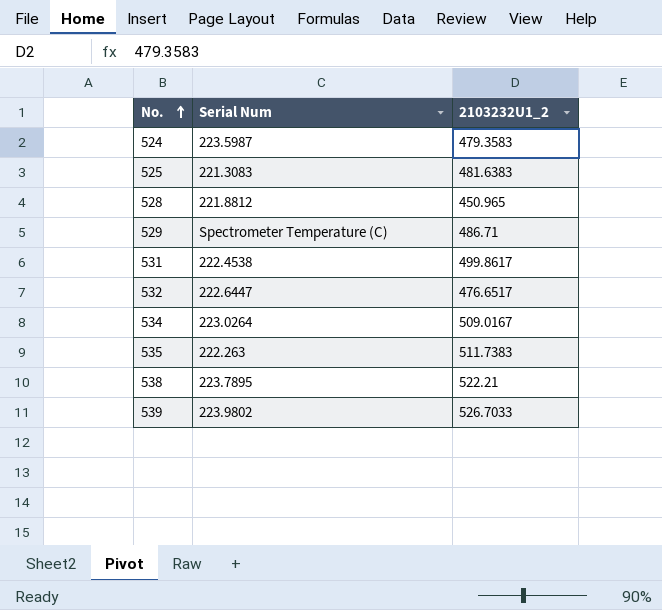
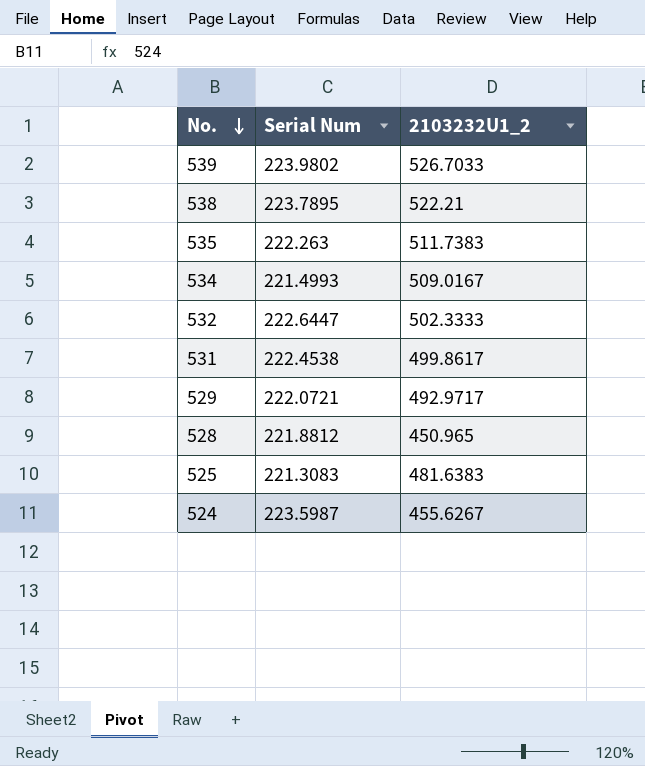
row order: No. ascending -> No. descending
534 | Serial Num: 223.0264 -> 221.4993
532 | 2103232U1_2: 476.6517 -> 502.3333
529 | Serial Num: Spectrometer Temperature (C) -> 222.0721
529 | 2103232U1_2: 486.71 -> 492.9717
524 | 2103232U1_2: 479.3583 -> 455.6267

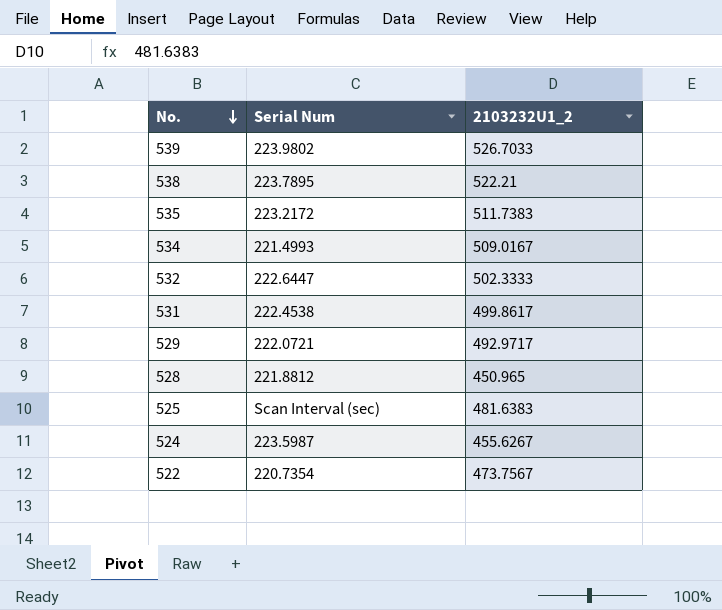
535 | Serial Num: 222.263 -> 223.2172
525 | Serial Num: 221.3083 -> Scan Interval (sec)
row 522: none -> 220.7354 | 473.7567

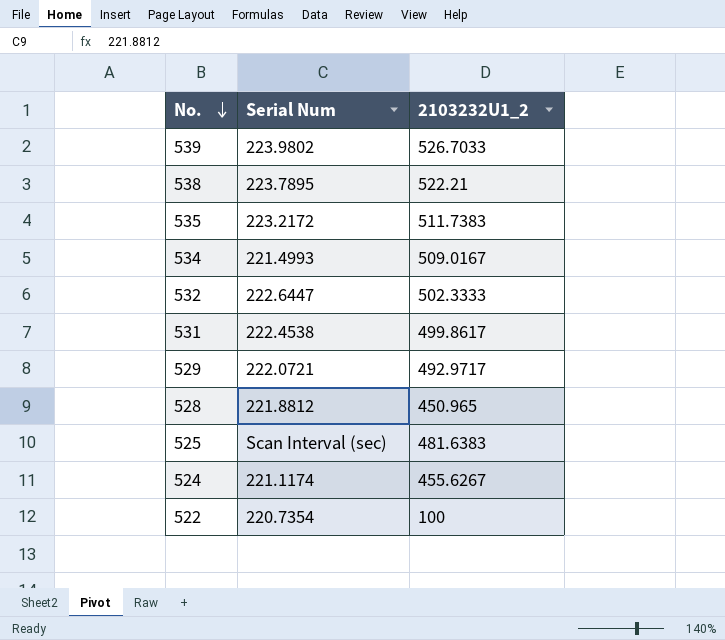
524 | Serial Num: 223.5987 -> 221.1174
522 | 2103232U1_2: 473.7567 -> 100

